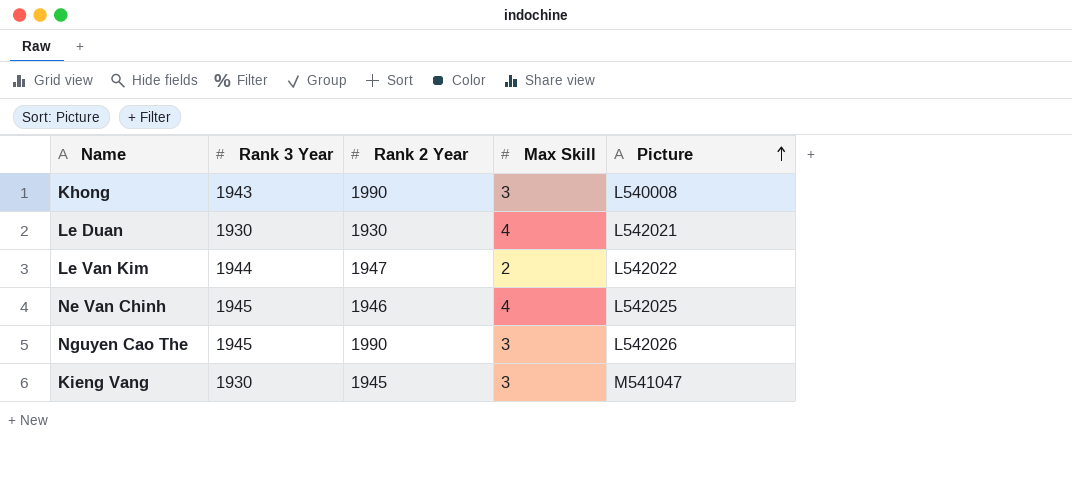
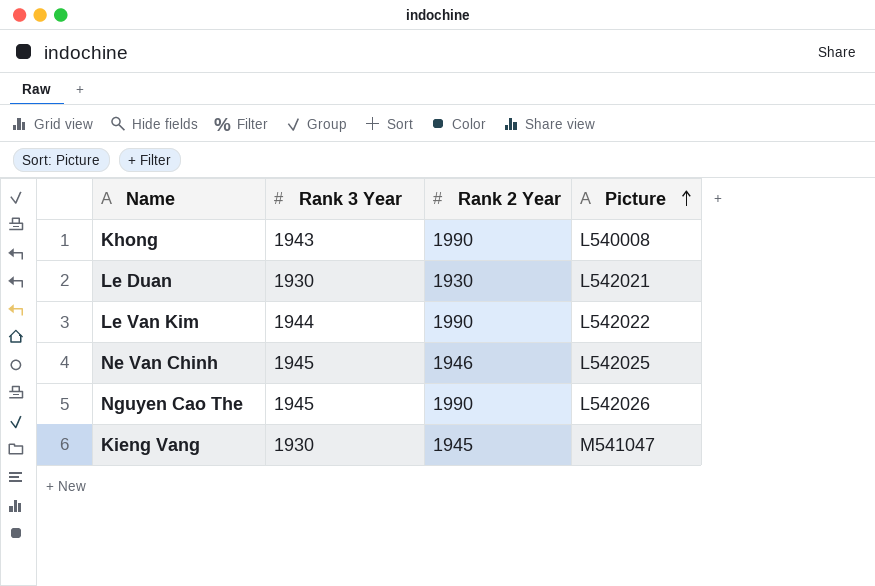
column Max Skill | position: 4 -> none
Le Van Kim | Rank 2 Year: 1947 -> 1990

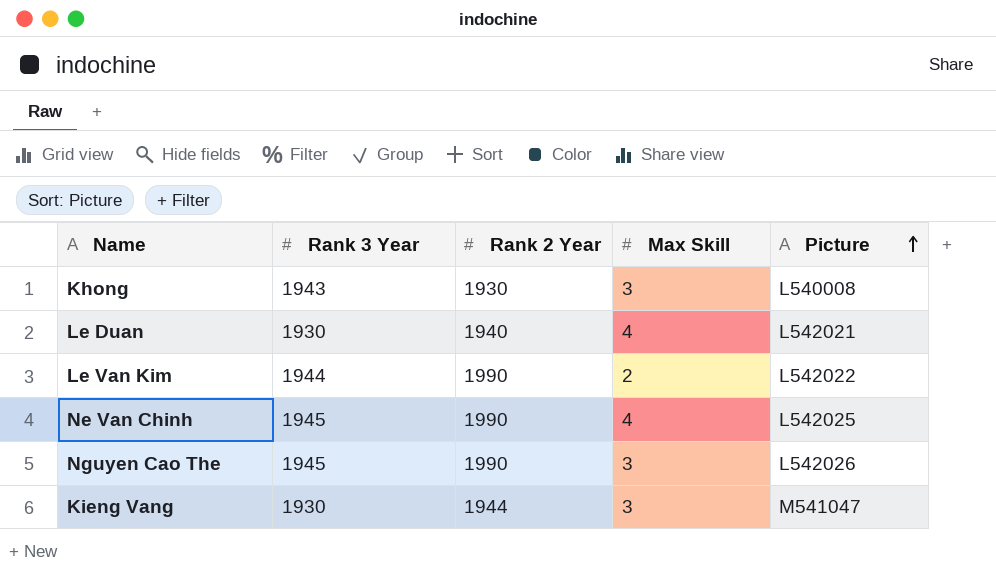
column Max Skill | position: none -> 4
Khong | Rank 2 Year: 1990 -> 1930
Le Duan | Rank 2 Year: 1930 -> 1940
Ne Van Chinh | Rank 2 Year: 1946 -> 1990
Kieng Vang | Rank 2 Year: 1945 -> 1944

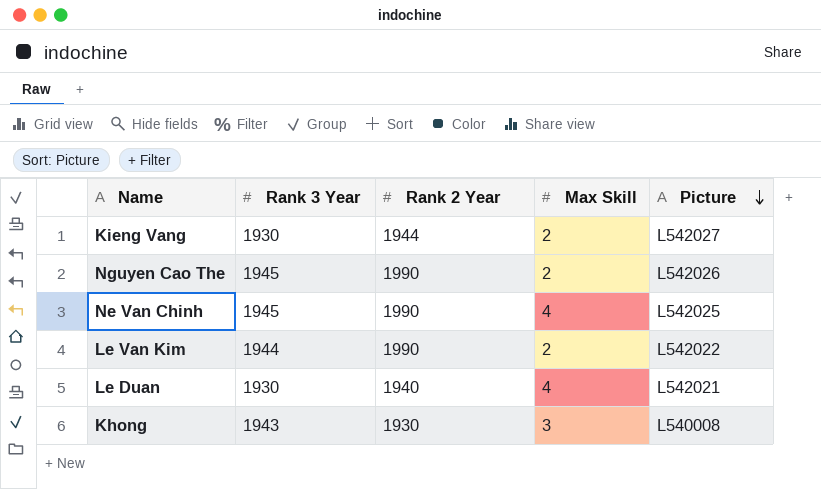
row order: Picture ascending -> Picture descending
Kieng Vang | Max Skill: 3 -> 2
Kieng Vang | Picture: M541047 -> L542027
Nguyen Cao The | Max Skill: 3 -> 2

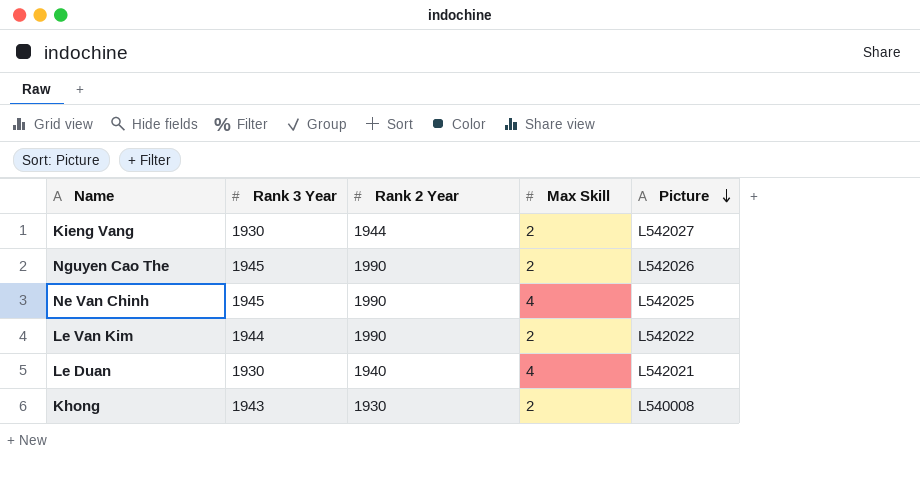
Khong | Max Skill: 3 -> 2

